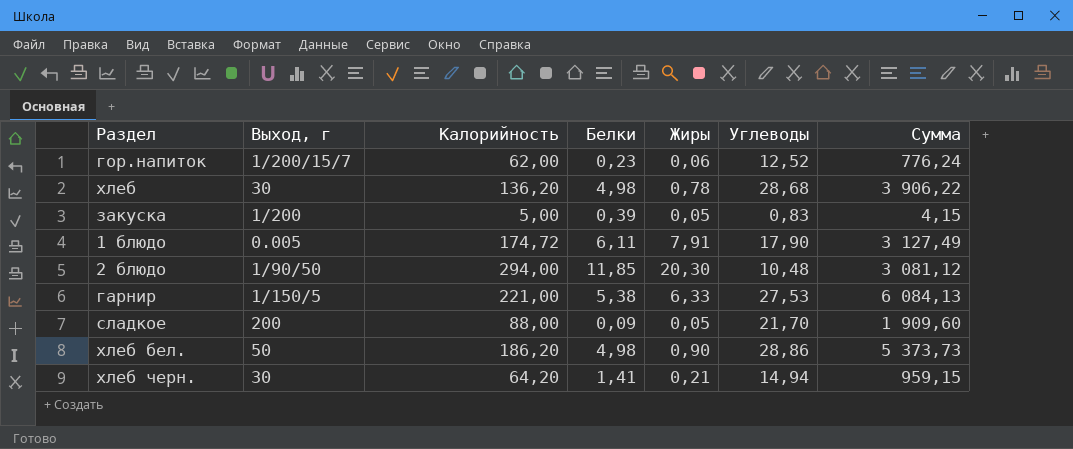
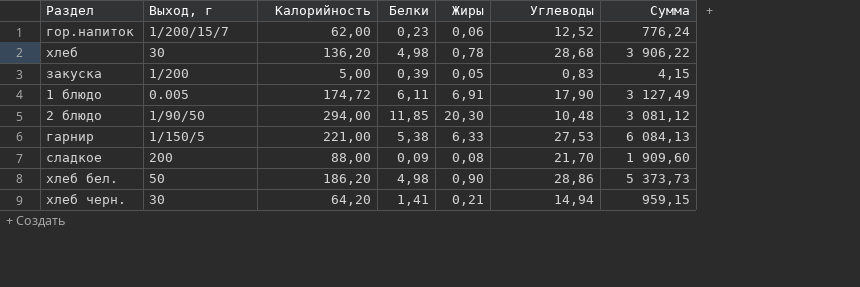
1 блюдо | Жиры: 7,91 -> 6,91
сладкое | Жиры: 0,05 -> 0,08

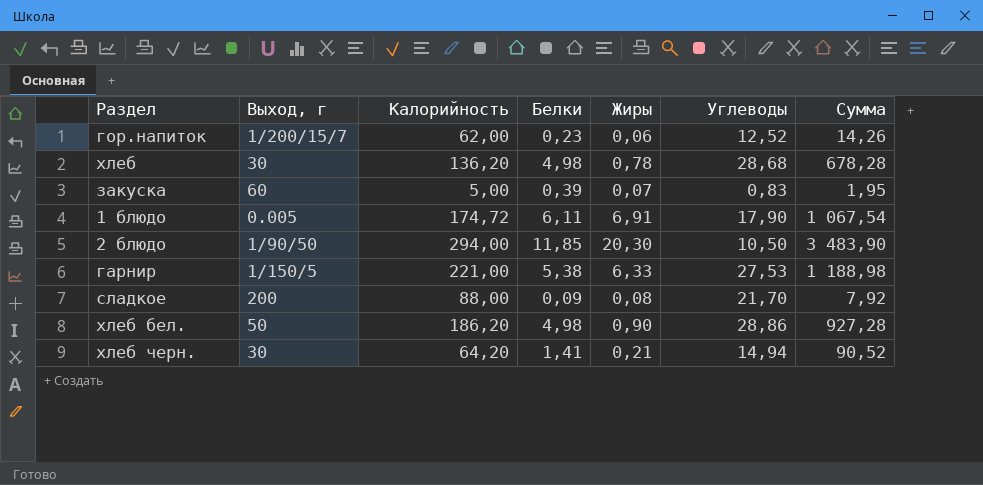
column Сумма | formula: [Калорийность] * [Углеводы] -> [Калорийность] * [Белки]
закуска | Выход, г: 1/200 -> 60
закуска | Жиры: 0,05 -> 0,07
2 блюдо | Углеводы: 10,48 -> 10,50

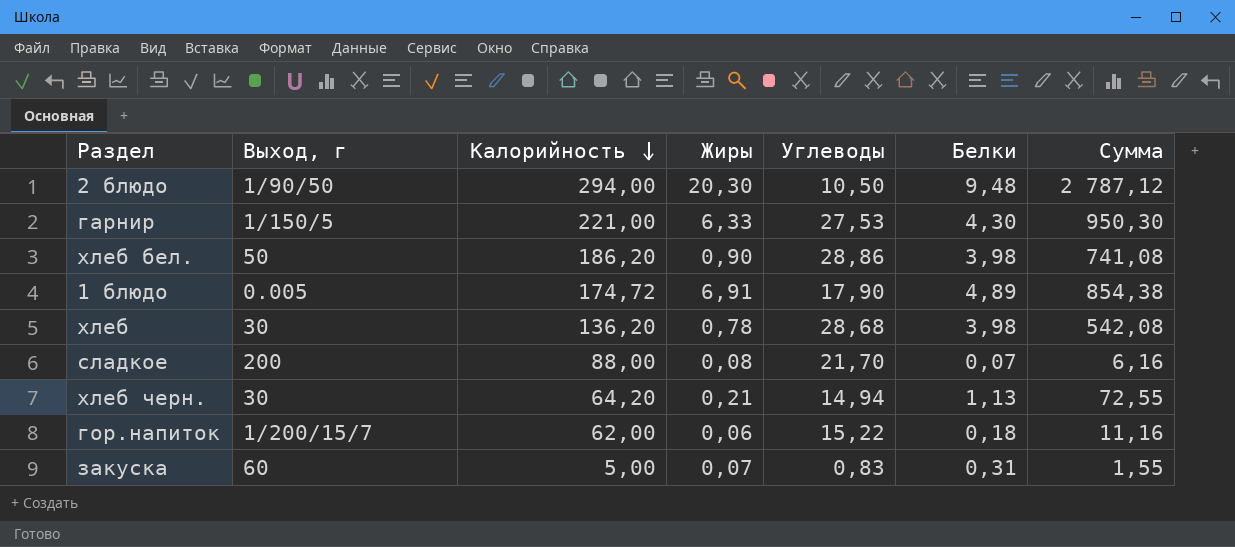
row order: none -> Калорийность descending
column Белки | position: 4 -> 6
2 блюдо | Белки: 11,85 -> 9,48
2 блюдо | Сумма: 3 483,90 -> 2 787,12
гарнир | Белки: 5,38 -> 4,30
гарнир | Сумма: 1 188,98 -> 950,30
хлеб бел. | Белки: 4,98 -> 3,98
хлеб бел. | Сумма: 927,28 -> 741,08
1 блюдо | Белки: 6,11 -> 4,89
1 блюдо | Сумма: 1 067,54 -> 854,38
хлеб | Белки: 4,98 -> 3,98
хлеб | Сумма: 678,28 -> 542,08
сладкое | Белки: 0,09 -> 0,07
сладкое | Сумма: 7,92 -> 6,16
хлеб черн. | Белки: 1,41 -> 1,13
хлеб черн. | Сумма: 90,52 -> 72,55
гор.напиток | Углеводы: 12,52 -> 15,22
гор.напиток | Белки: 0,23 -> 0,18
гор.напиток | Сумма: 14,26 -> 11,16
закуска | Белки: 0,39 -> 0,31
закуска | Сумма: 1,95 -> 1,55

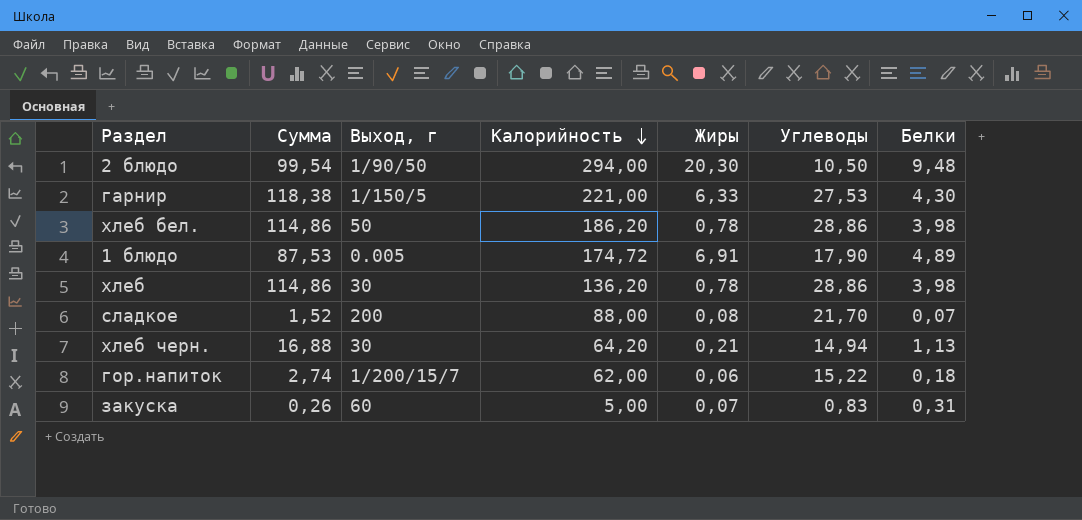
column Сумма | formula: [Калорийность] * [Белки] -> [Углеводы] * [Белки]
column Сумма | position: 7 -> 2
хлеб бел. | Жиры: 0,90 -> 0,78
хлеб | Углеводы: 28,68 -> 28,86

